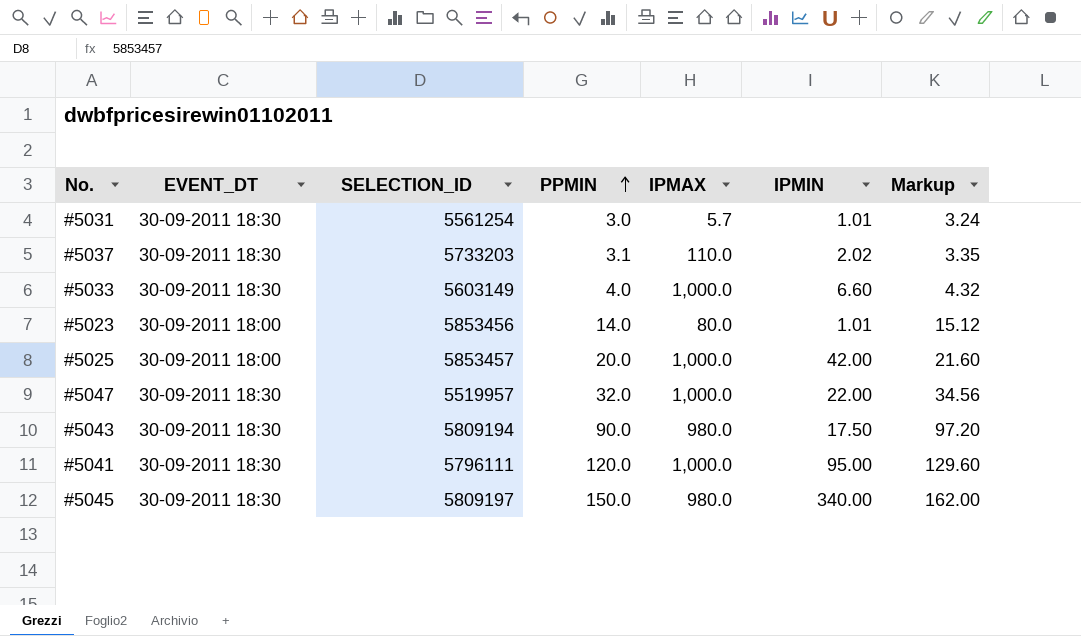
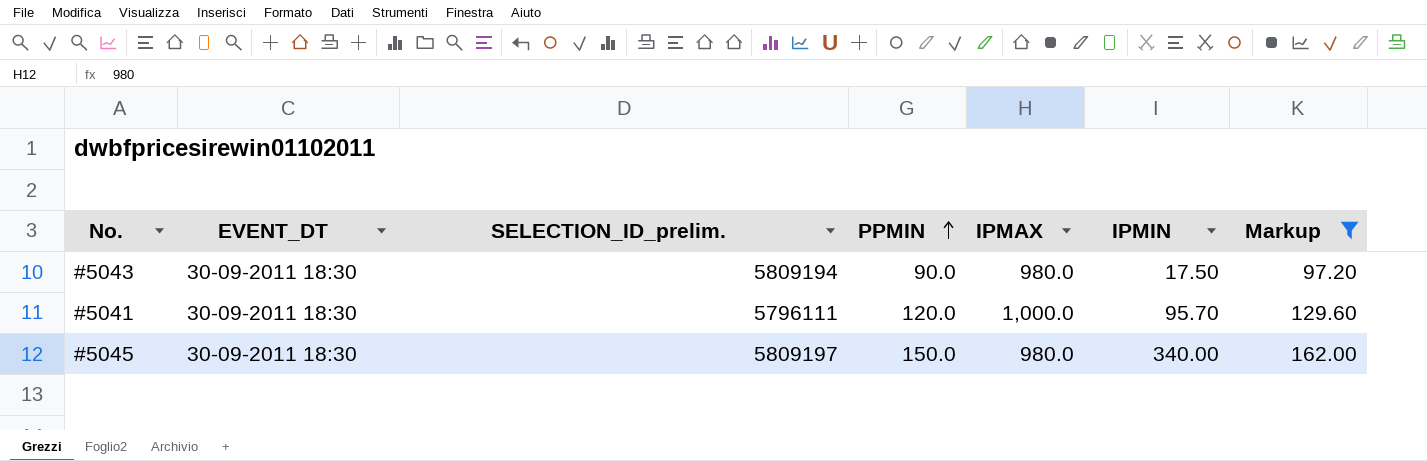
filter: none -> Markup >= 97.20
column name: SELECTION_ID -> SELECTION_ID_prelim.
#5041 | IPMIN: 95.00 -> 95.70

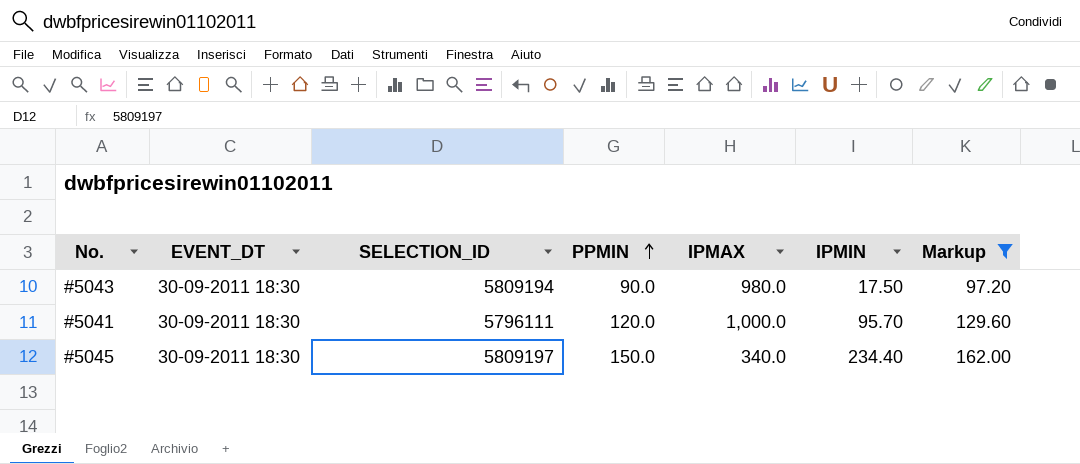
column name: SELECTION_ID_prelim. -> SELECTION_ID
#5045 | IPMAX: 980.0 -> 340.0
#5045 | IPMIN: 340.00 -> 234.40

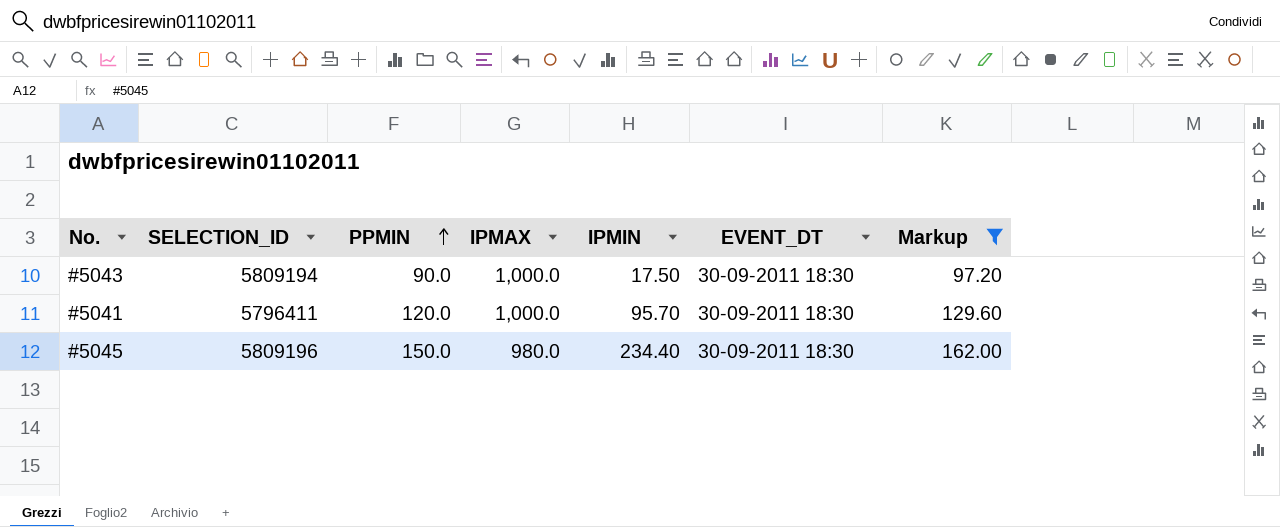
column EVENT_DT | position: 2 -> 6
#5043 | IPMAX: 980.0 -> 1,000.0
#5041 | SELECTION_ID: 5796111 -> 5796411
#5045 | SELECTION_ID: 5809197 -> 5809196
#5045 | IPMAX: 340.0 -> 980.0

